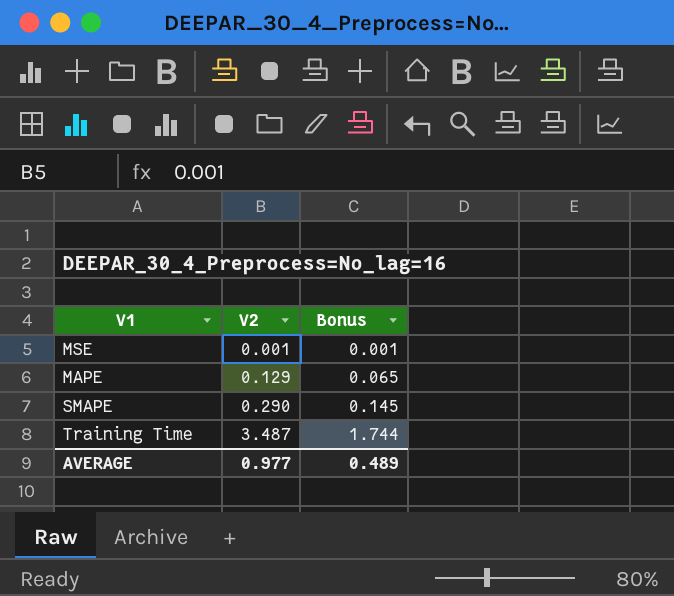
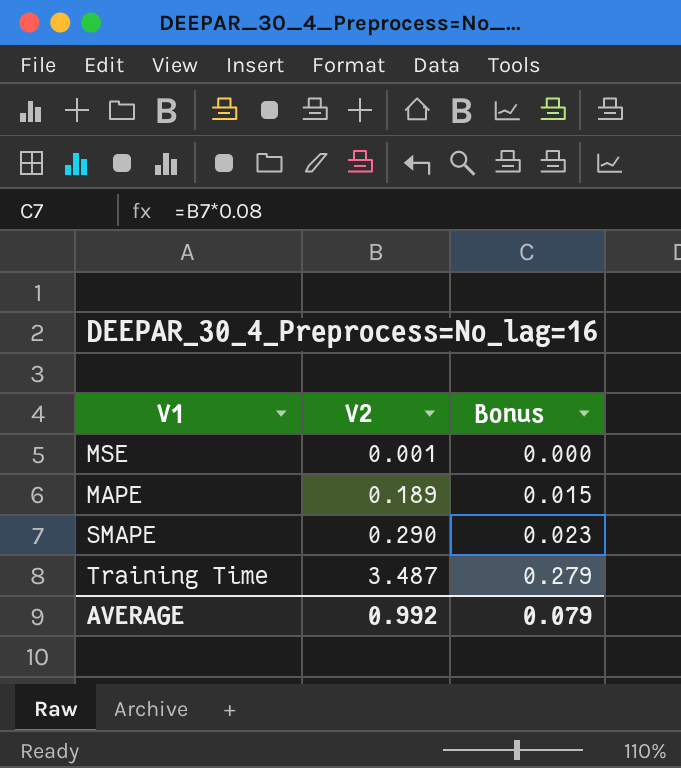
column Bonus | formula: [V2] * 0.5 -> [V2] * 0.08
MAPE | V2: 0.129 -> 0.189
AVERAGE | V2: 0.977 -> 0.992
AVERAGE | Bonus: 0.489 -> 0.079

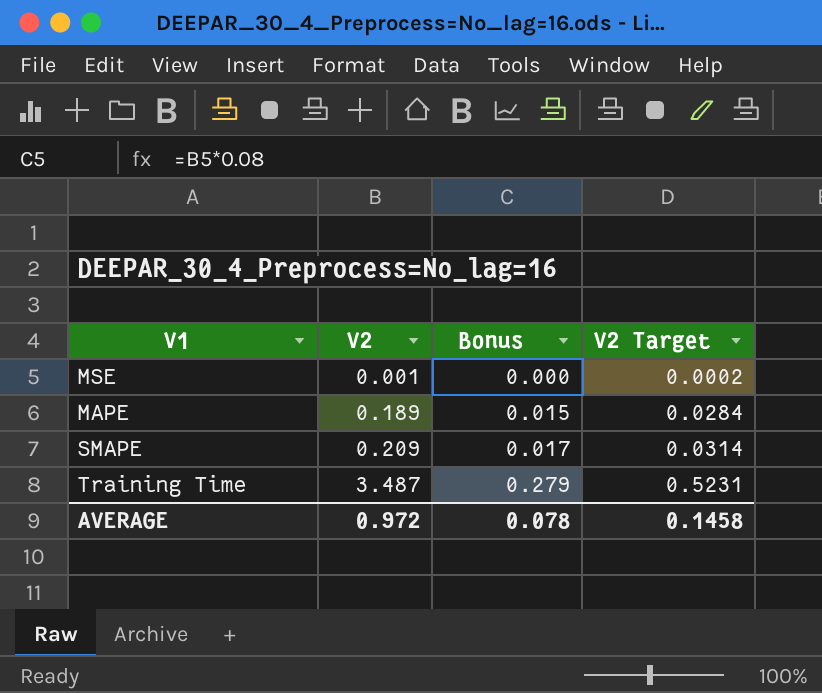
column V2 Target | formula: none -> [V2] * 0.15
SMAPE | V2: 0.290 -> 0.209
SMAPE | Bonus: 0.023 -> 0.017
AVERAGE | V2: 0.992 -> 0.972
AVERAGE | Bonus: 0.079 -> 0.078

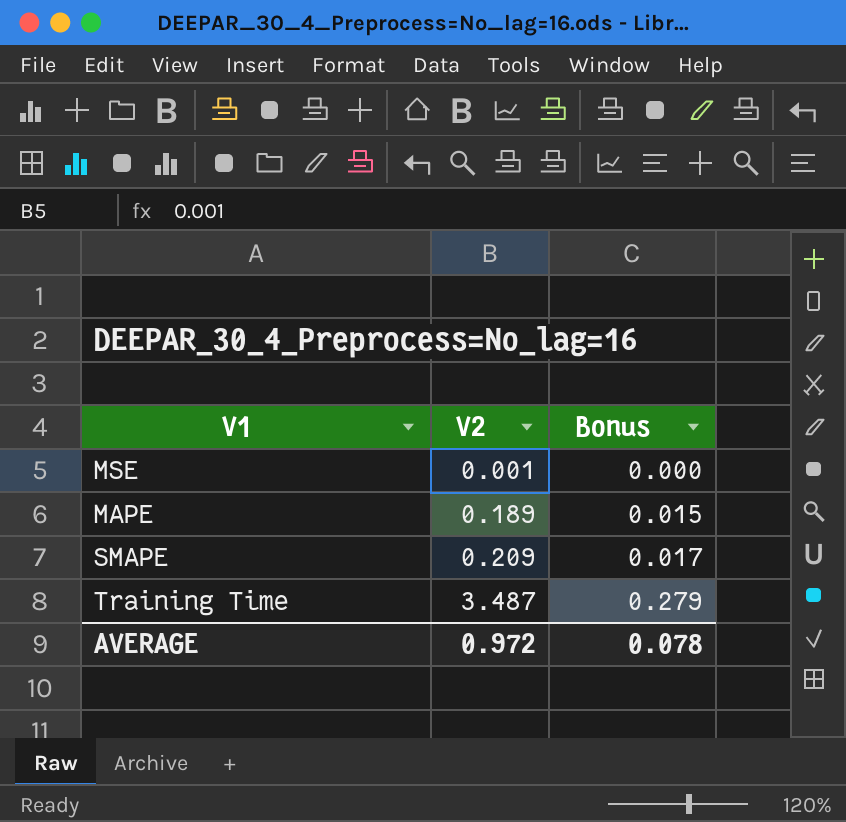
column V2 Target | formula: [V2] * 0.15 -> none

